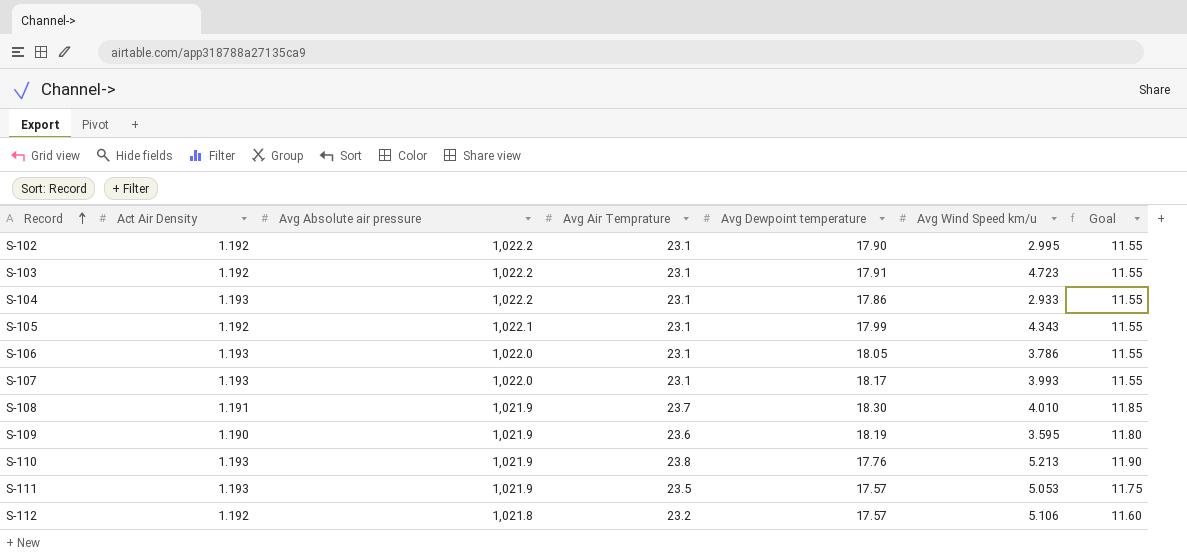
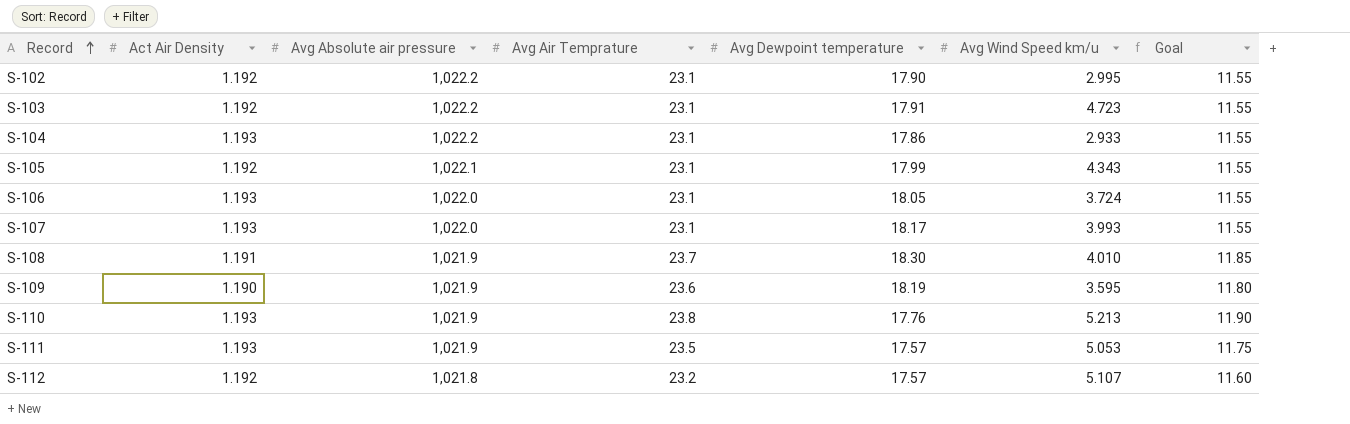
S-106 | Avg Wind Speed km/u: 3.786 -> 3.724
S-112 | Avg Wind Speed km/u: 5.106 -> 5.107

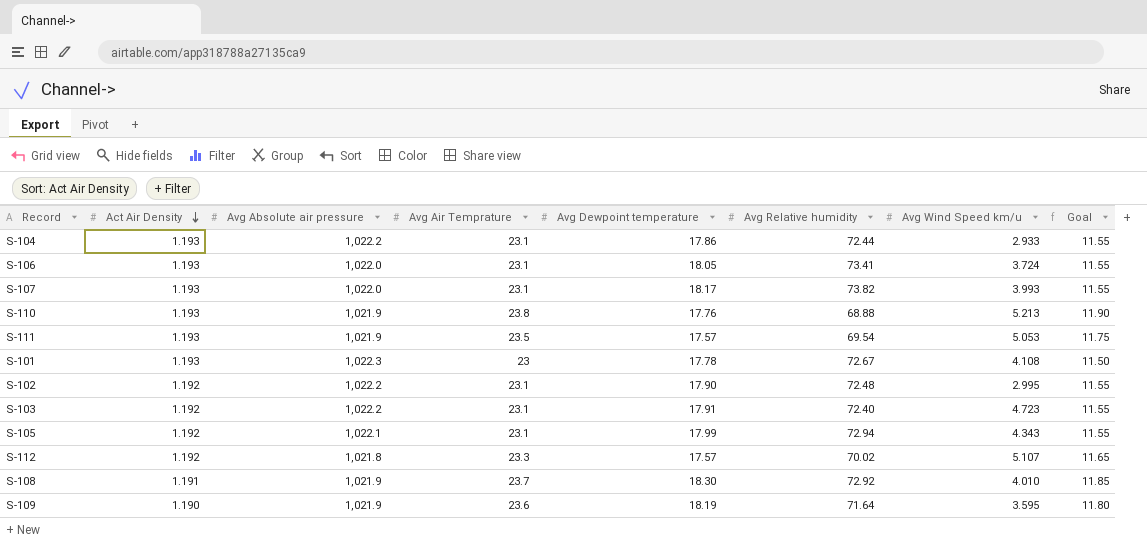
row order: Record ascending -> Act Air Density descending
column Avg Relative humidity | position: none -> 6
row S-101: none -> 1.193 | 1,022.3 | 23 | 17.78 | 72.67 | 4.108 | 11.50
S-112 | Avg Air Temprature: 23.2 -> 23.3
S-112 | Goal: 11.60 -> 11.65

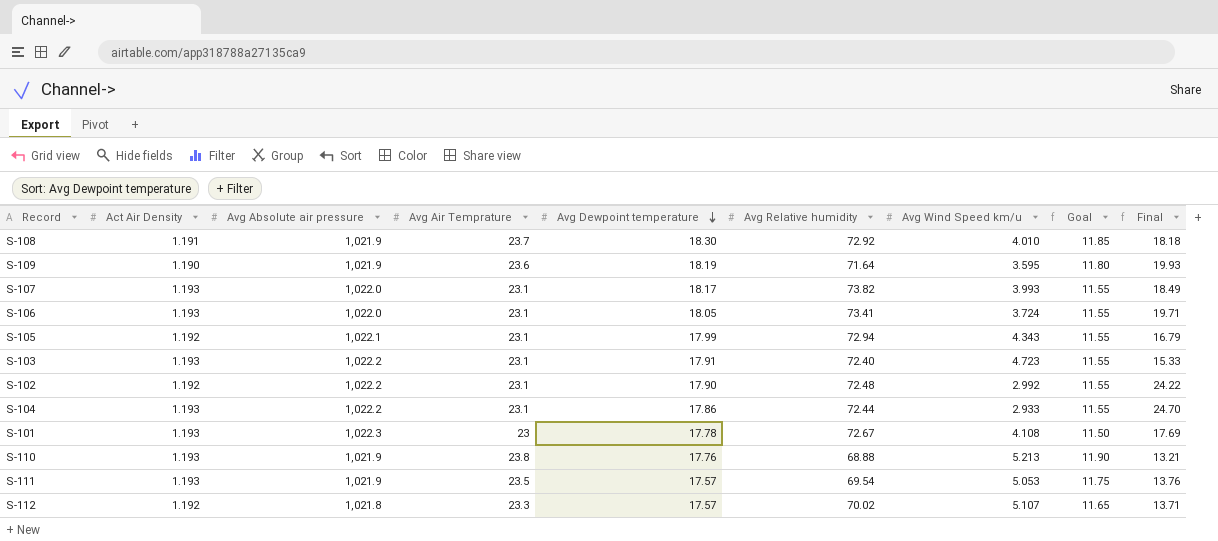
row order: Act Air Density descending -> Avg Dewpoint temperature descending
column Final | formula: none -> [Avg Relative humidity] / [Avg Wind Speed km/u]
S-103 | Act Air Density: 1.192 -> 1.193
S-102 | Avg Wind Speed km/u: 2.995 -> 2.992

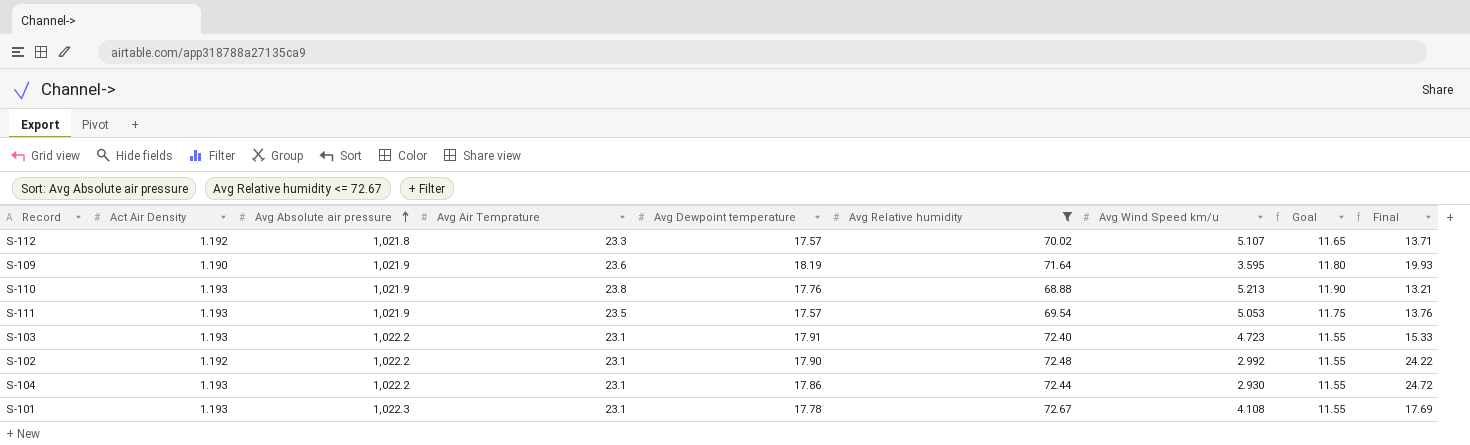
filter: none -> Avg Relative humidity <= 72.67
row order: Avg Dewpoint temperature descending -> Avg Absolute air pressure ascending
S-104 | Avg Wind Speed km/u: 2.933 -> 2.930
S-104 | Final: 24.70 -> 24.72
S-101 | Avg Air Temprature: 23 -> 23.1
S-101 | Goal: 11.50 -> 11.55

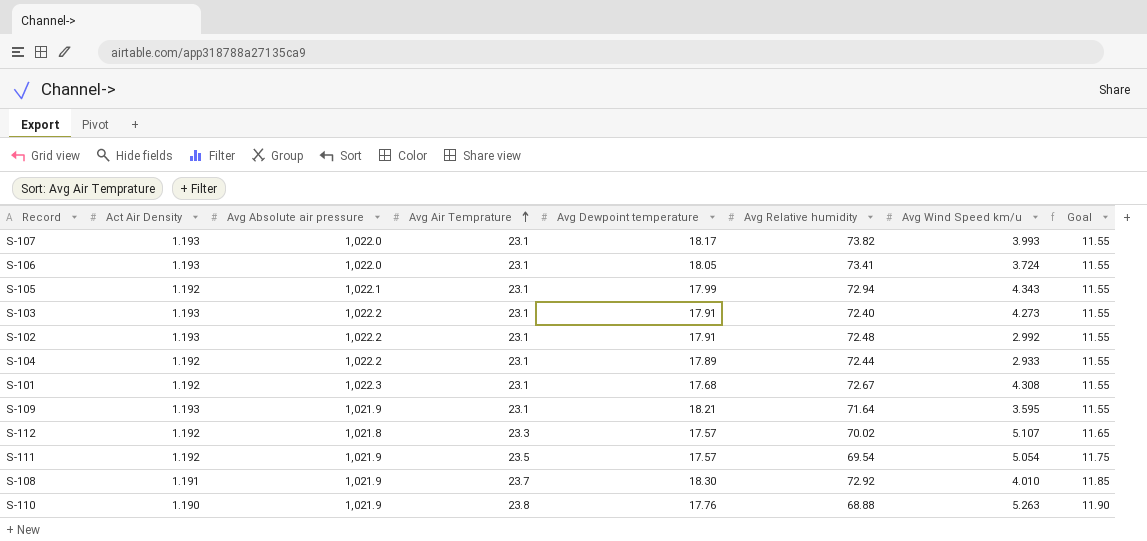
filter: Avg Relative humidity <= 72.67 -> none
row order: Avg Absolute air pressure ascending -> Avg Air Temprature ascending
column Final | formula: [Avg Relative humidity] / [Avg Wind Speed km/u] -> none
S-103 | Avg Wind Speed km/u: 4.723 -> 4.273
S-102 | Act Air Density: 1.192 -> 1.193
S-102 | Avg Dewpoint temperature: 17.90 -> 17.91
S-104 | Act Air Density: 1.193 -> 1.192
S-104 | Avg Dewpoint temperature: 17.86 -> 17.89
S-104 | Avg Wind Speed km/u: 2.930 -> 2.933
S-101 | Act Air Density: 1.193 -> 1.192
S-101 | Avg Dewpoint temperature: 17.78 -> 17.68
S-101 | Avg Wind Speed km/u: 4.108 -> 4.308
S-109 | Act Air Density: 1.190 -> 1.193
S-109 | Avg Air Temprature: 23.6 -> 23.1
S-109 | Avg Dewpoint temperature: 18.19 -> 18.21
S-109 | Goal: 11.80 -> 11.55
S-111 | Act Air Density: 1.193 -> 1.192
S-111 | Avg Wind Speed km/u: 5.053 -> 5.054
S-110 | Act Air Density: 1.193 -> 1.190
S-110 | Avg Wind Speed km/u: 5.213 -> 5.263

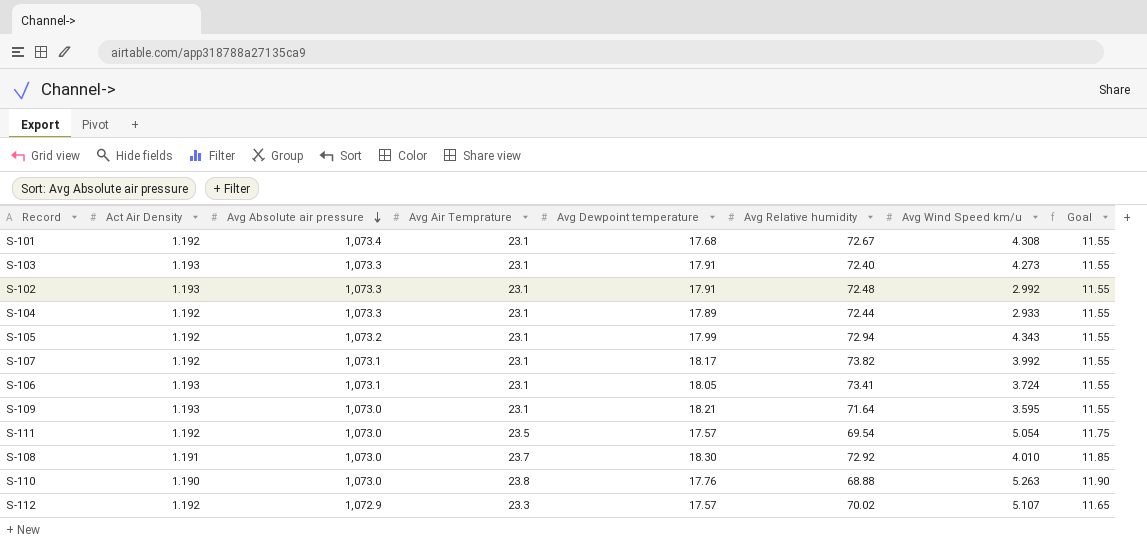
row order: Avg Air Temprature ascending -> Avg Absolute air pressure descending
S-101 | Avg Absolute air pressure: 1,022.3 -> 1,073.4
S-103 | Avg Absolute air pressure: 1,022.2 -> 1,073.3
S-102 | Avg Absolute air pressure: 1,022.2 -> 1,073.3
S-104 | Avg Absolute air pressure: 1,022.2 -> 1,073.3
S-105 | Avg Absolute air pressure: 1,022.1 -> 1,073.2
S-107 | Act Air Density: 1.193 -> 1.192
S-107 | Avg Absolute air pressure: 1,022.0 -> 1,073.1
S-107 | Avg Wind Speed km/u: 3.993 -> 3.992
S-106 | Avg Absolute air pressure: 1,022.0 -> 1,073.1
S-109 | Avg Absolute air pressure: 1,021.9 -> 1,073.0
S-111 | Avg Absolute air pressure: 1,021.9 -> 1,073.0
S-108 | Avg Absolute air pressure: 1,021.9 -> 1,073.0
S-110 | Avg Absolute air pressure: 1,021.9 -> 1,073.0
S-112 | Avg Absolute air pressure: 1,021.8 -> 1,072.9

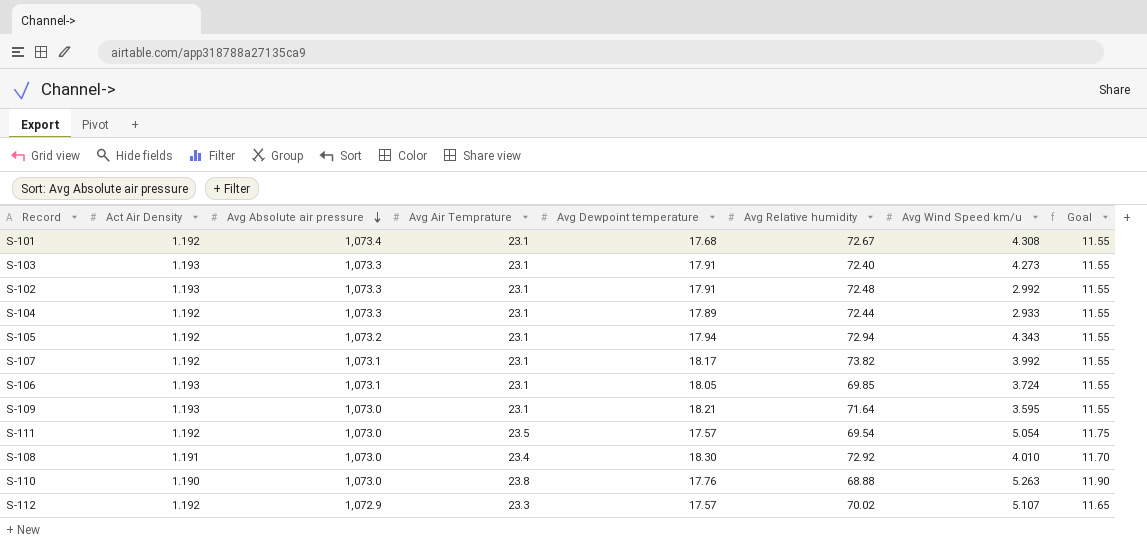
S-105 | Avg Dewpoint temperature: 17.99 -> 17.94
S-106 | Avg Relative humidity: 73.41 -> 69.85
S-108 | Avg Air Temprature: 23.7 -> 23.4
S-108 | Goal: 11.85 -> 11.70

